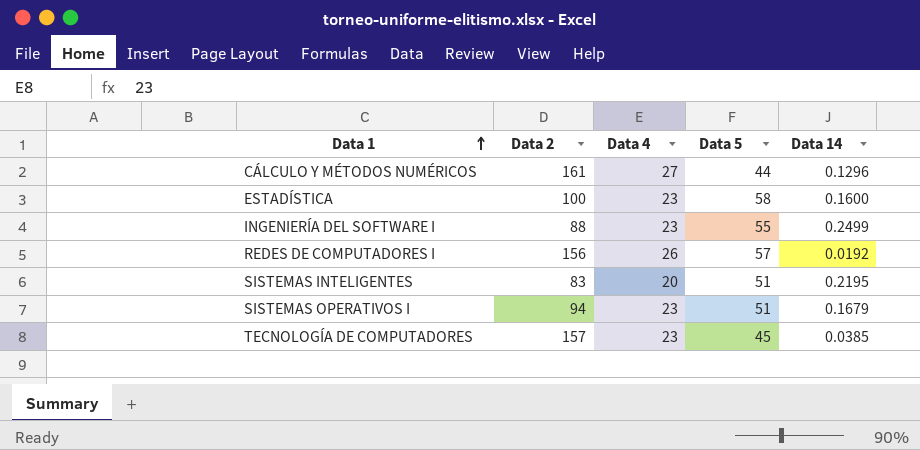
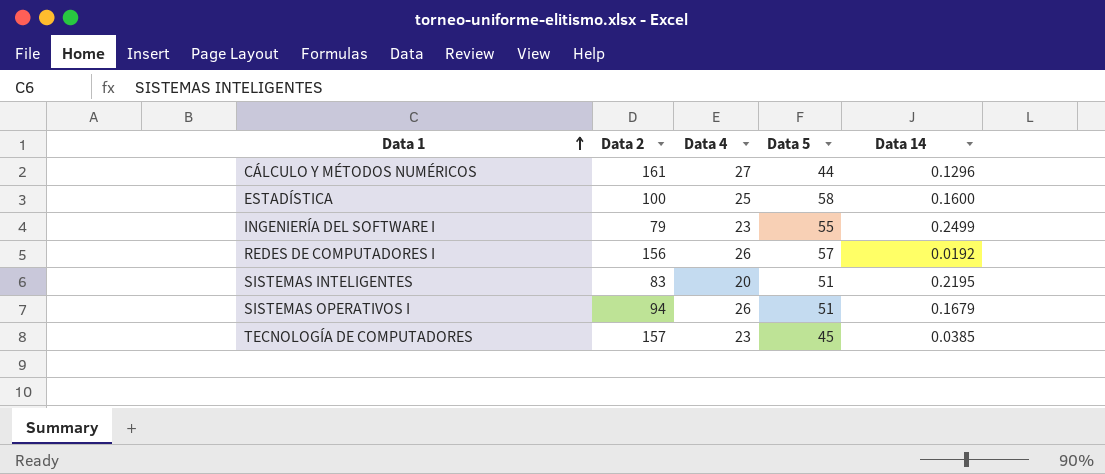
ESTADÍSTICA | Data 4: 23 -> 25
INGENIERÍA DEL SOFTWARE I | Data 2: 88 -> 79
SISTEMAS OPERATIVOS I | Data 4: 23 -> 26

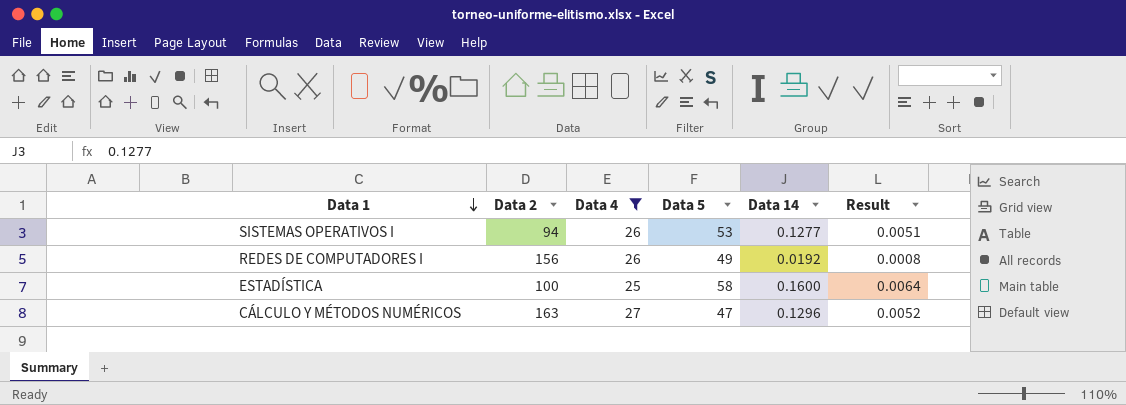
filter: none -> Data 4 >= 25
row order: Data 1 ascending -> Data 1 descending
column Result | formula: none -> [Data 14] * 0.04
SISTEMAS OPERATIVOS I | Data 5: 51 -> 53
SISTEMAS OPERATIVOS I | Data 14: 0.1679 -> 0.1277
REDES DE COMPUTADORES I | Data 5: 57 -> 49
CÁLCULO Y MÉTODOS NUMÉRICOS | Data 2: 161 -> 163
CÁLCULO Y MÉTODOS NUMÉRICOS | Data 5: 44 -> 47

